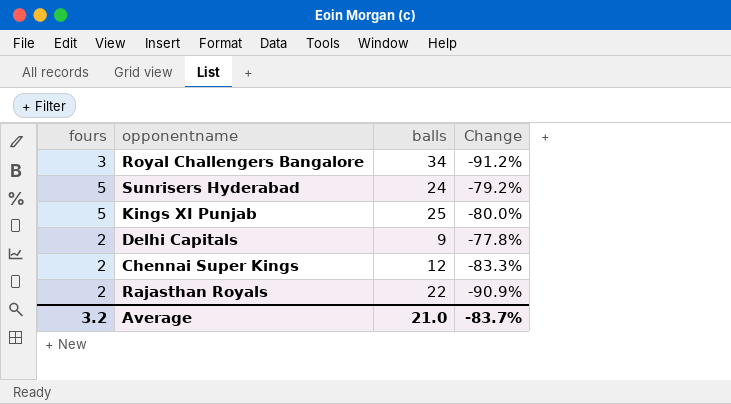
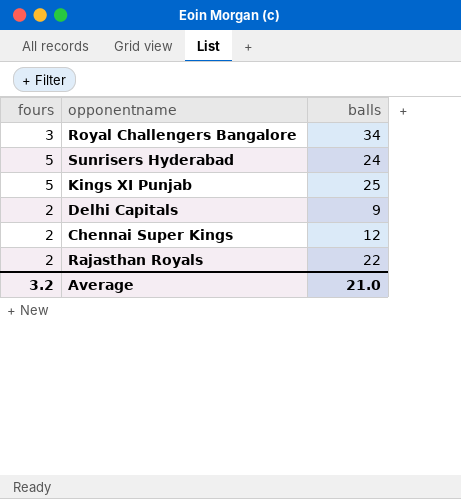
column Change | formula: ([fours] - [balls]) / [balls] -> none

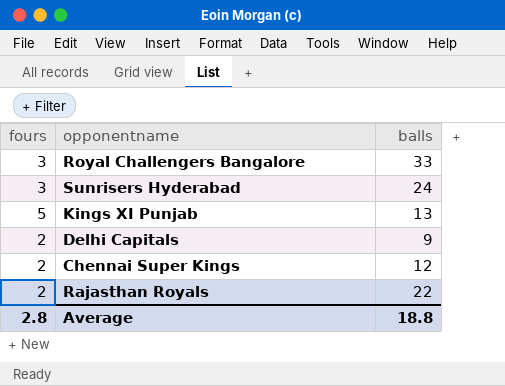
Royal Challengers Bangalore | balls: 34 -> 33
Sunrisers Hyderabad | fours: 5 -> 3
Kings XI Punjab | balls: 25 -> 13
Average | fours: 3.2 -> 2.8
Average | balls: 21.0 -> 18.8

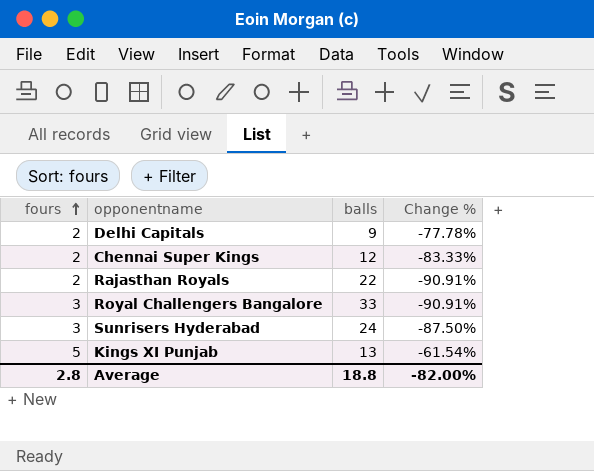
row order: none -> fours ascending
column Change % | formula: none -> ([fours] - [balls]) / [balls]

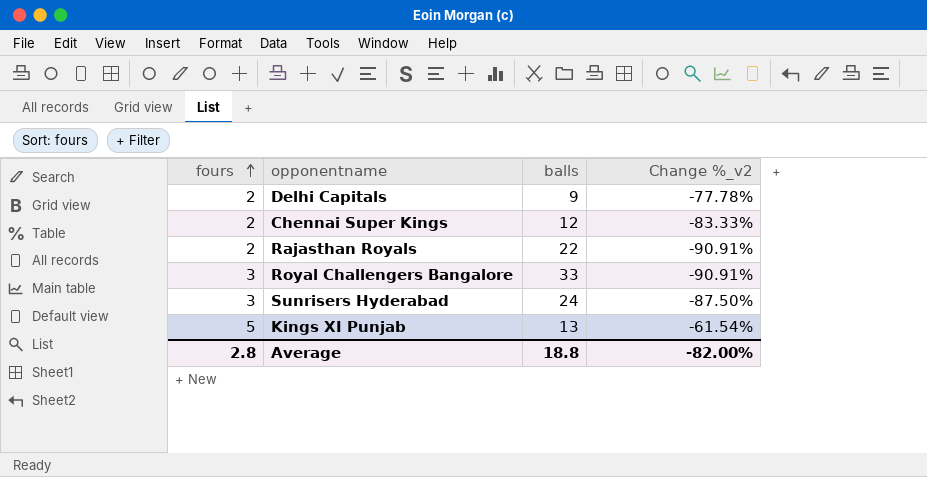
column name: Change % -> Change %_v2

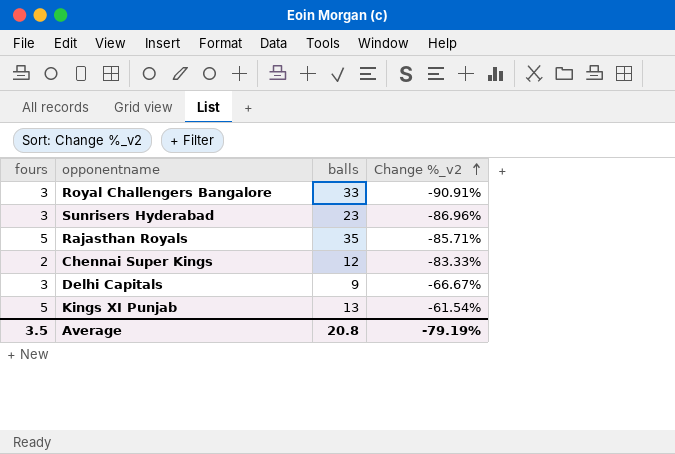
row order: fours ascending -> Change %_v2 ascending
Sunrisers Hyderabad | balls: 24 -> 23
Sunrisers Hyderabad | Change %_v2: -87.50% -> -86.96%
Rajasthan Royals | fours: 2 -> 5
Rajasthan Royals | balls: 22 -> 35
Rajasthan Royals | Change %_v2: -90.91% -> -85.71%
Delhi Capitals | fours: 2 -> 3
Delhi Capitals | Change %_v2: -77.78% -> -66.67%
Average | fours: 2.8 -> 3.5
Average | balls: 18.8 -> 20.8
Average | Change %_v2: -82.00% -> -79.19%

